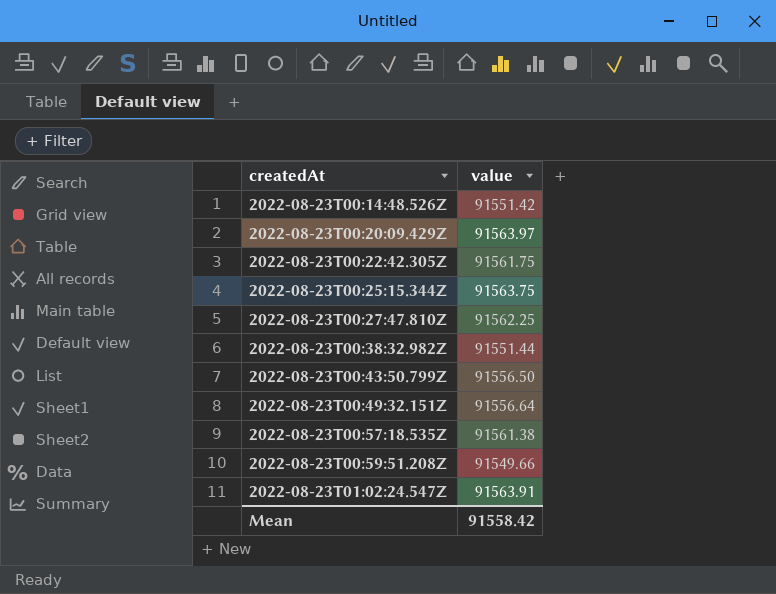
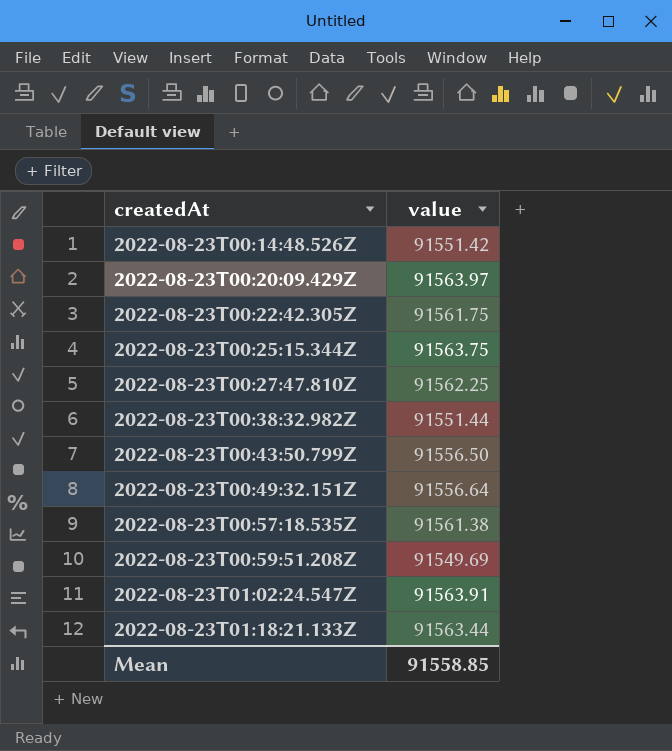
2022-08-23T00:59:51.208Z | value: 91549.66 -> 91549.69
row 2022-08-23T01:18:21.133Z: none -> 91563.44
Mean | value: 91558.42 -> 91558.85

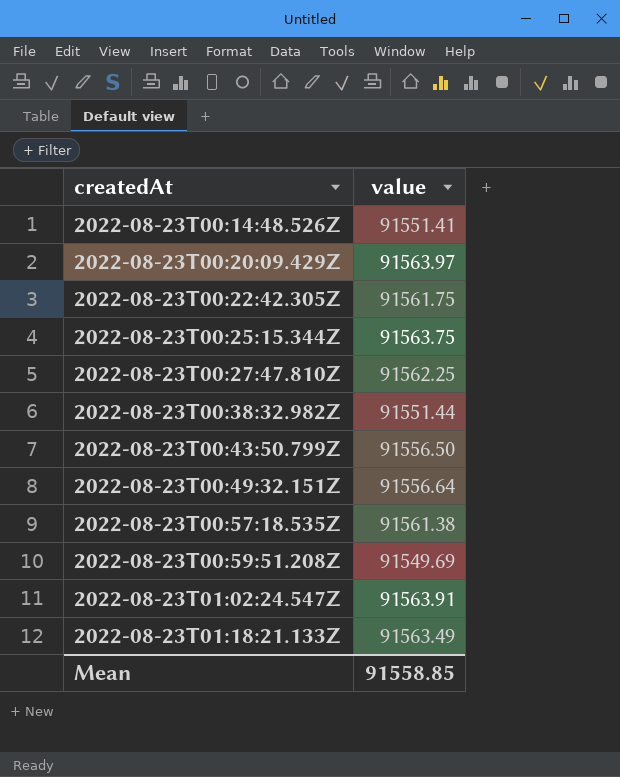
2022-08-23T00:14:48.526Z | value: 91551.42 -> 91551.41
2022-08-23T01:18:21.133Z | value: 91563.44 -> 91563.49

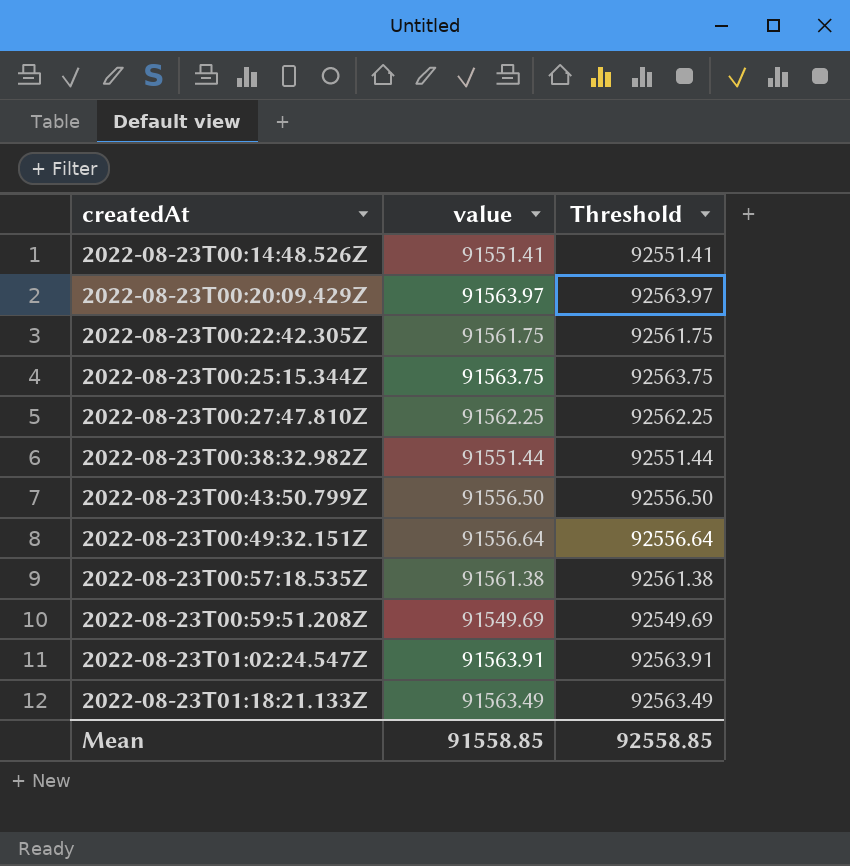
column Threshold | formula: none -> [value] + 1000

